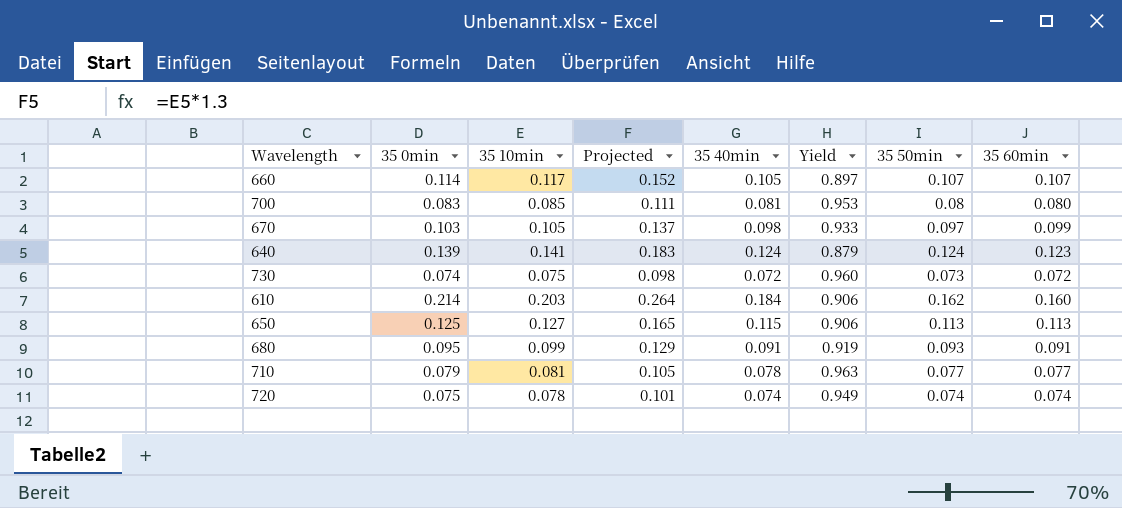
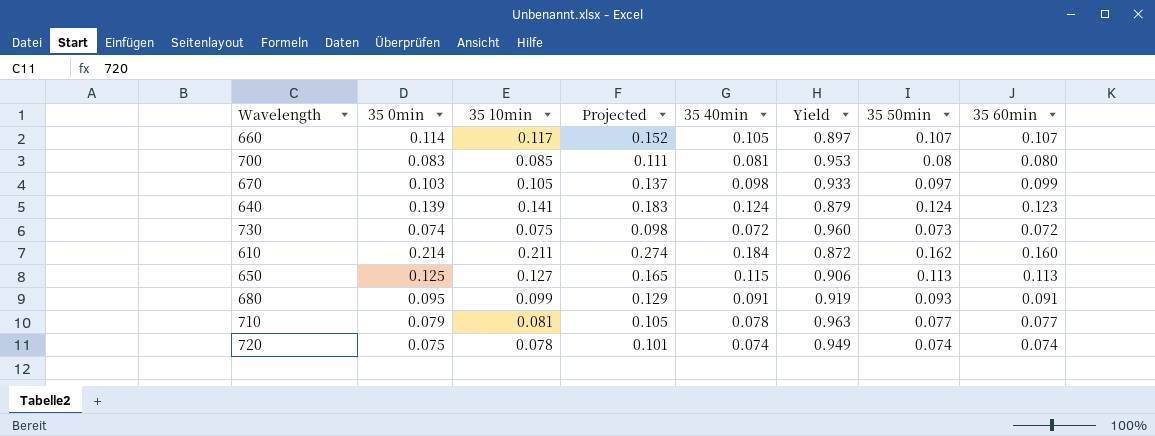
610 | 35 10min: 0.203 -> 0.211
610 | Projected: 0.264 -> 0.274
610 | Yield: 0.906 -> 0.872

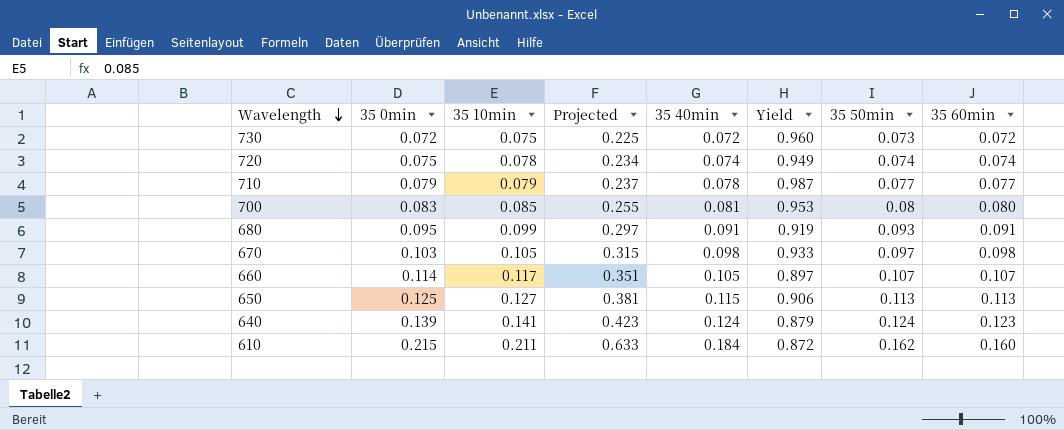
row order: none -> Wavelength descending
column Projected | formula: [35 10min] * 1.3 -> [35 10min] * 3
730 | 35 0min: 0.074 -> 0.072
710 | 35 10min: 0.081 -> 0.079
710 | Yield: 0.963 -> 0.987
670 | 35 60min: 0.099 -> 0.098
610 | 35 0min: 0.214 -> 0.215

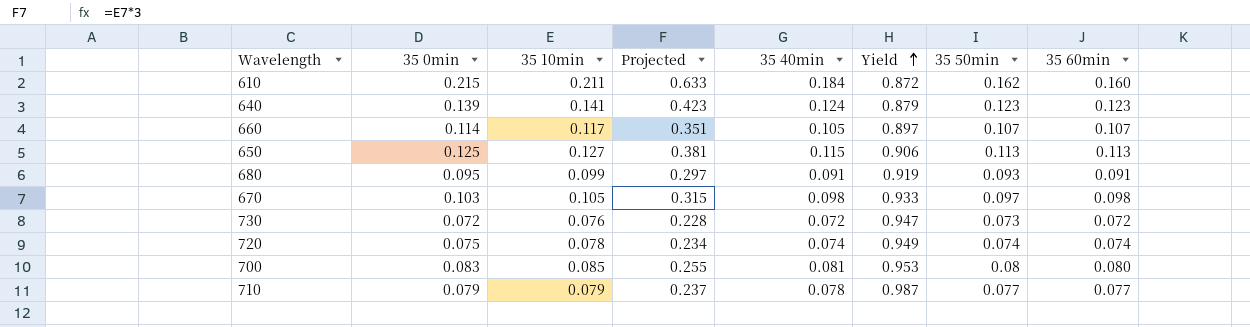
row order: Wavelength descending -> Yield ascending
640 | 35 50min: 0.124 -> 0.123
730 | 35 10min: 0.075 -> 0.076
730 | Projected: 0.225 -> 0.228
730 | Yield: 0.960 -> 0.947

